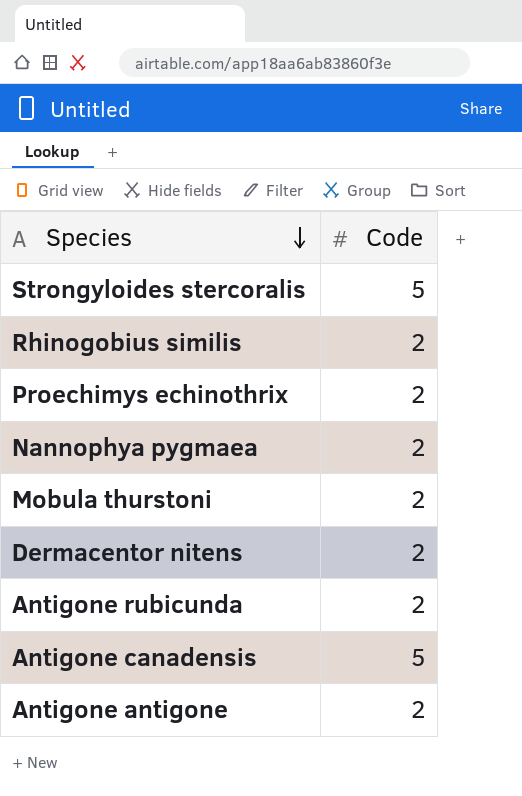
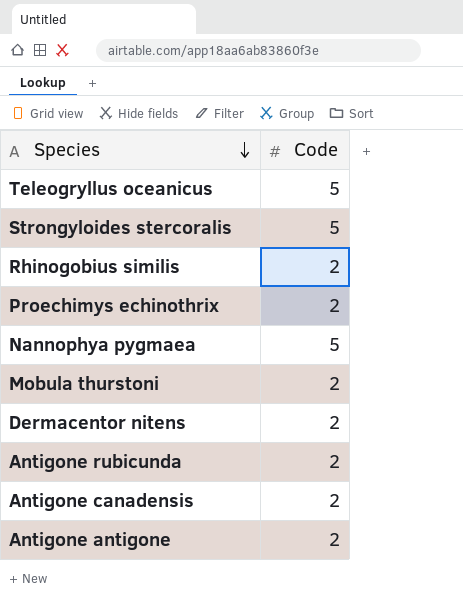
row Teleogryllus oceanicus: none -> 5
Nannophya pygmaea | Code: 2 -> 5
Antigone canadensis | Code: 5 -> 2

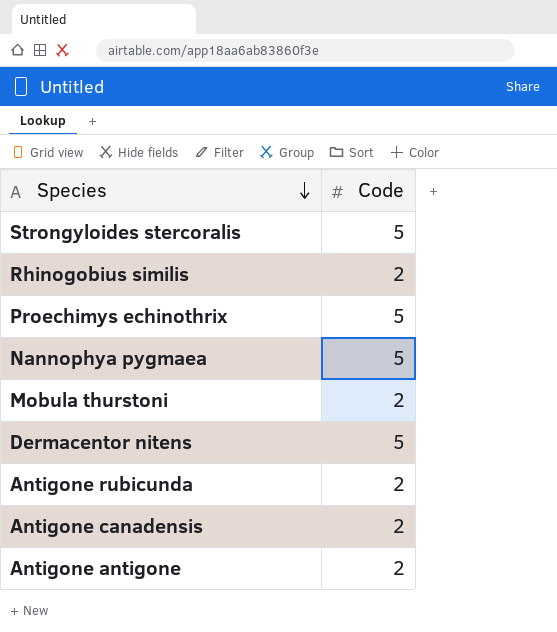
row Teleogryllus oceanicus: 5 -> none
Proechimys echinothrix | Code: 2 -> 5
Dermacentor nitens | Code: 2 -> 5

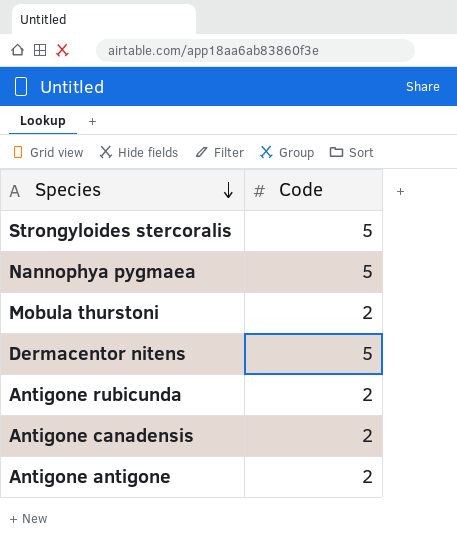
row Rhinogobius similis: 2 -> none
row Proechimys echinothrix: 5 -> none

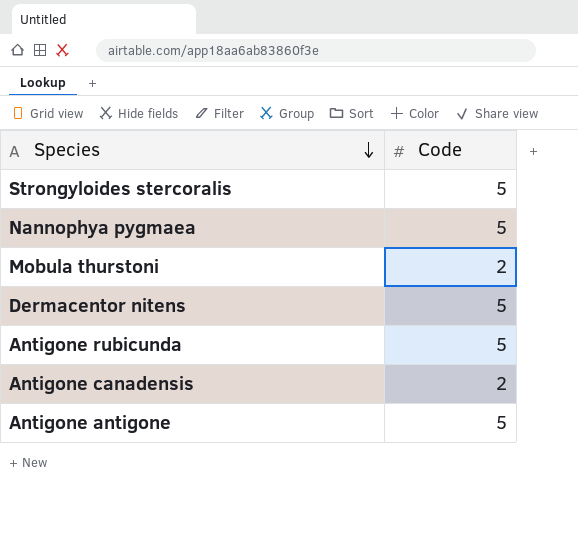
Antigone rubicunda | Code: 2 -> 5
Antigone antigone | Code: 2 -> 5

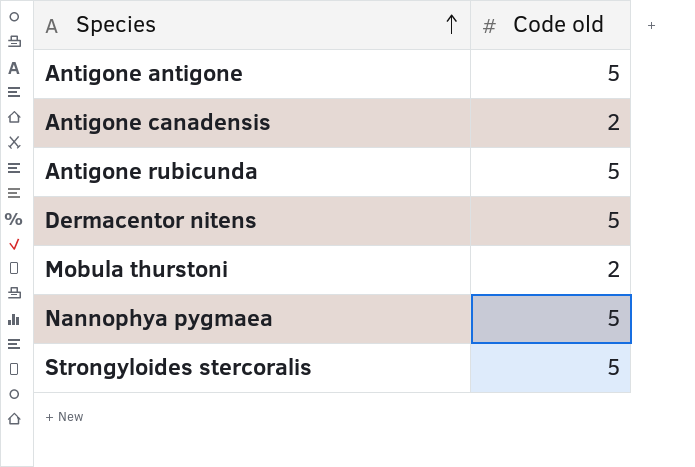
row order: Species descending -> Species ascending
column name: Code -> Code old

